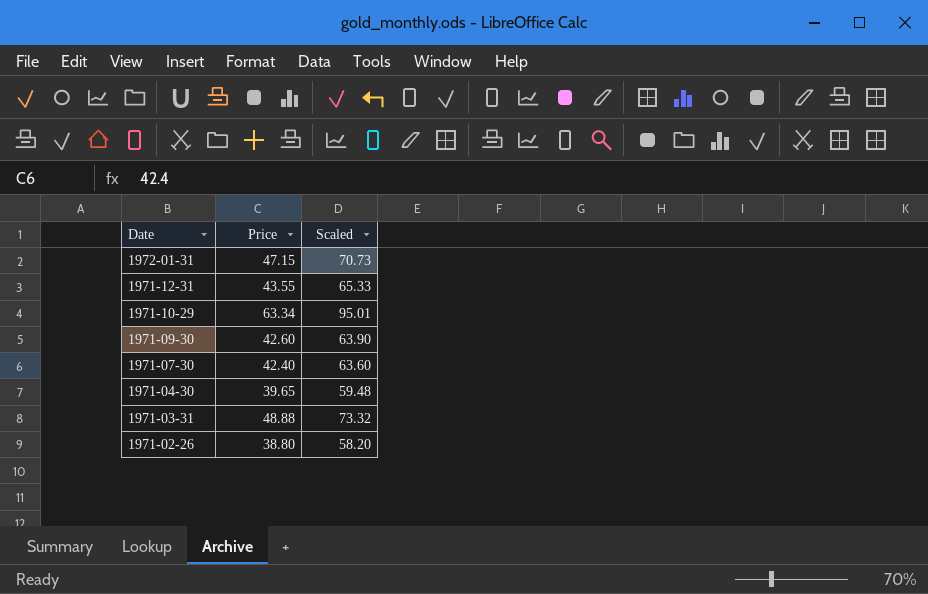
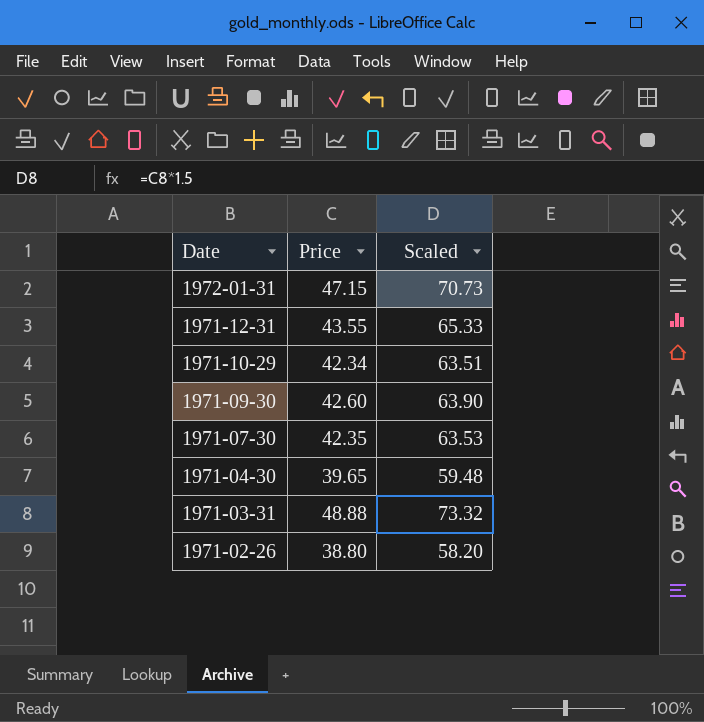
1971-10-29 | Price: 63.34 -> 42.34
1971-10-29 | Scaled: 95.01 -> 63.51
1971-07-30 | Price: 42.40 -> 42.35
1971-07-30 | Scaled: 63.60 -> 63.53

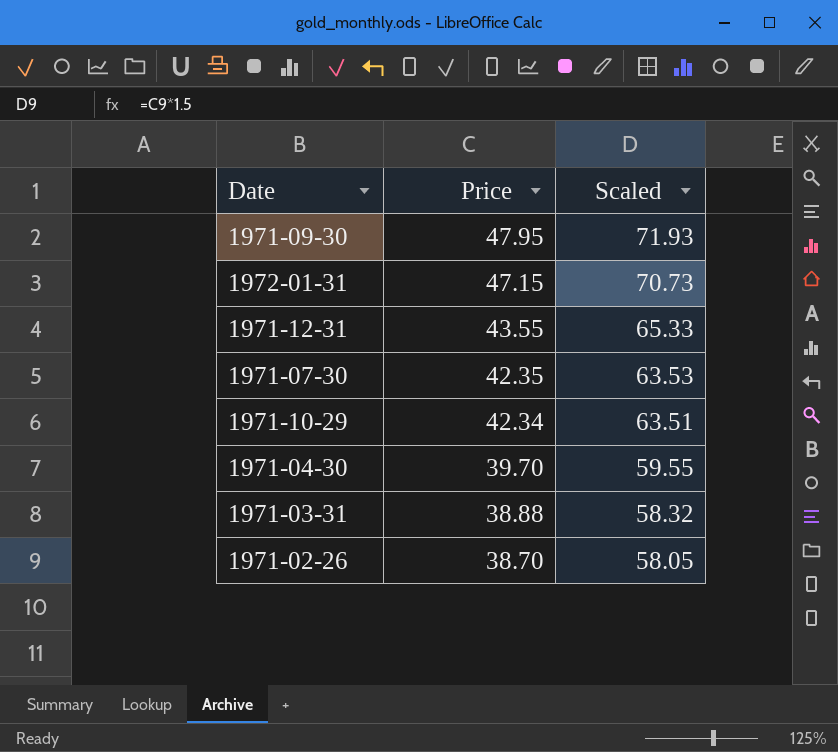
row order: Date descending -> Price descending
1971-09-30 | Price: 42.60 -> 47.95
1971-09-30 | Scaled: 63.90 -> 71.93
1971-04-30 | Price: 39.65 -> 39.70
1971-04-30 | Scaled: 59.48 -> 59.55
1971-03-31 | Price: 48.88 -> 38.88
1971-03-31 | Scaled: 73.32 -> 58.32
1971-02-26 | Price: 38.80 -> 38.70
1971-02-26 | Scaled: 58.20 -> 58.05

